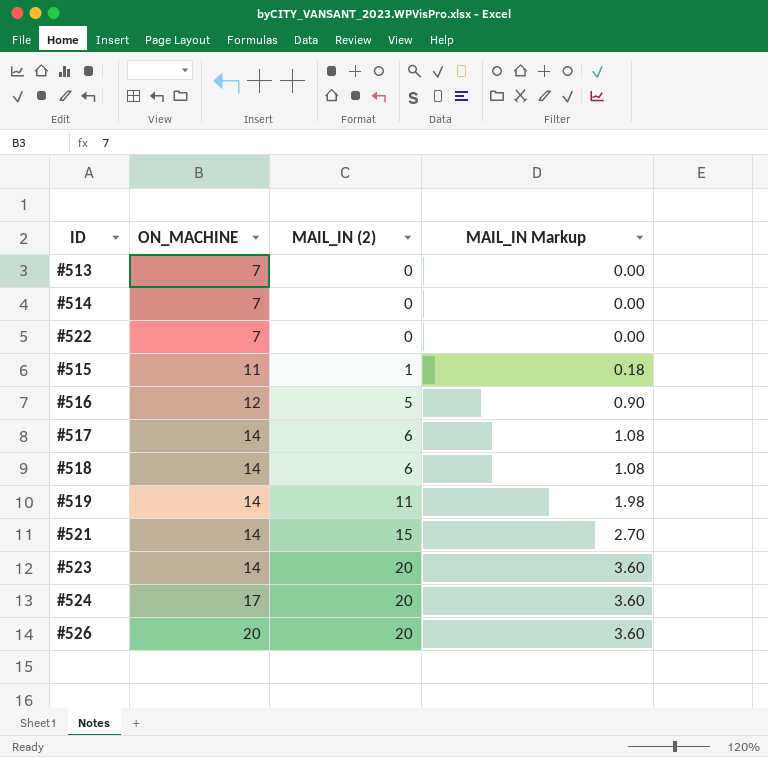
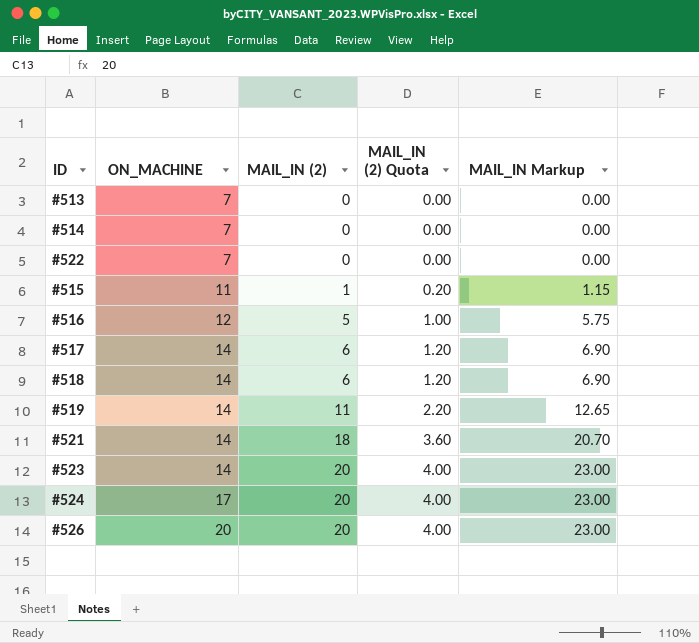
column MAIL_IN (2) Quota | formula: none -> [MAIL_IN (2)] * 0.2
column MAIL_IN Markup | formula: [MAIL_IN (2)] * 0.18 -> [MAIL_IN (2)] * 1.15
#521 | MAIL_IN (2): 15 -> 18

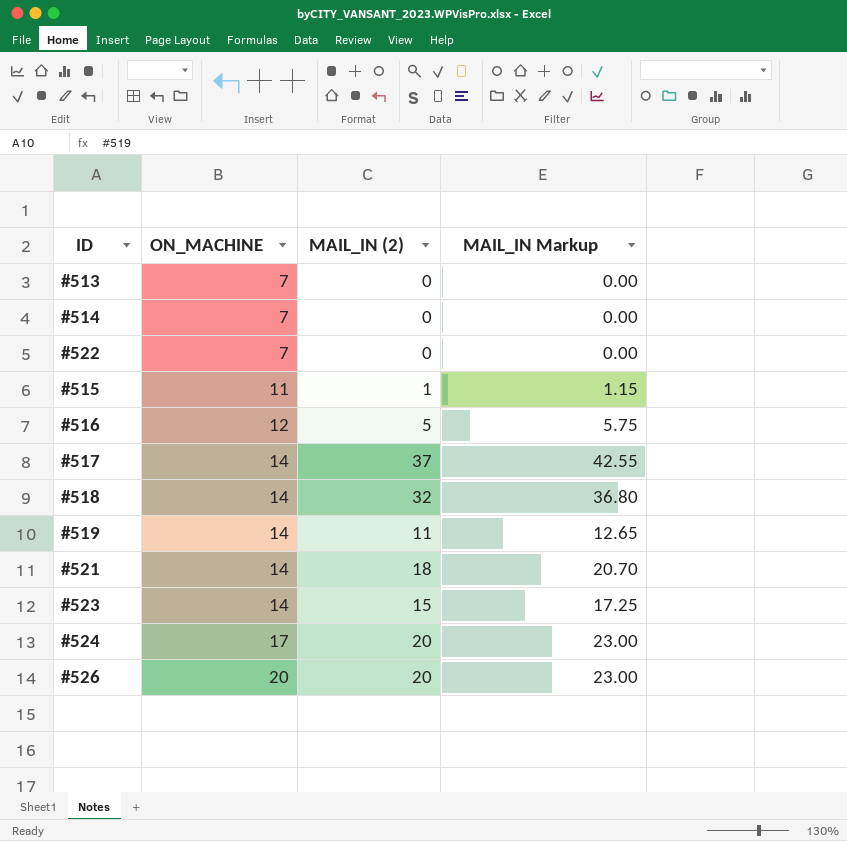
column MAIL_IN (2) Quota | formula: [MAIL_IN (2)] * 0.2 -> none
#517 | MAIL_IN (2): 6 -> 37
#517 | MAIL_IN Markup: 6.90 -> 42.55
#518 | MAIL_IN (2): 6 -> 32
#518 | MAIL_IN Markup: 6.90 -> 36.80
#523 | MAIL_IN (2): 20 -> 15
#523 | MAIL_IN Markup: 23.00 -> 17.25

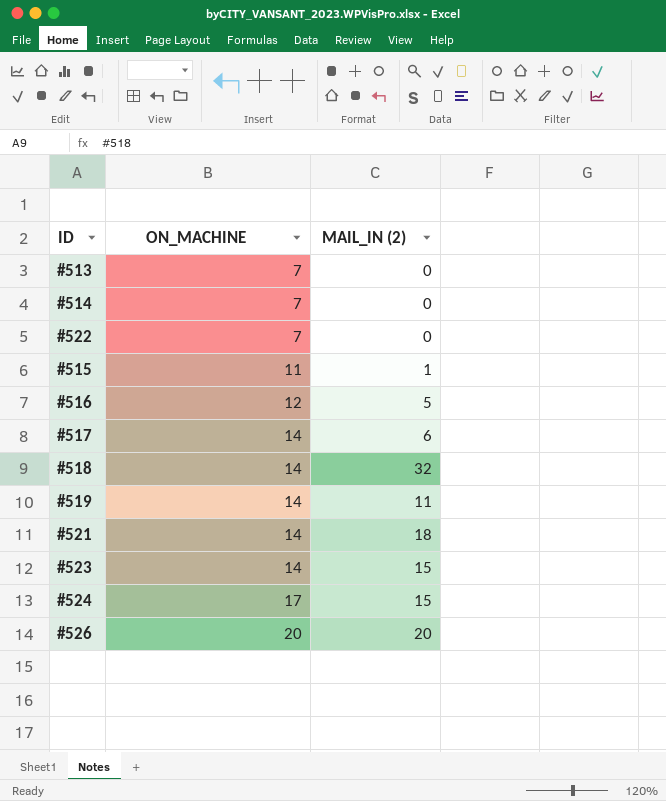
column MAIL_IN Markup | formula: [MAIL_IN (2)] * 1.15 -> none
#517 | MAIL_IN (2): 37 -> 6
#524 | MAIL_IN (2): 20 -> 15

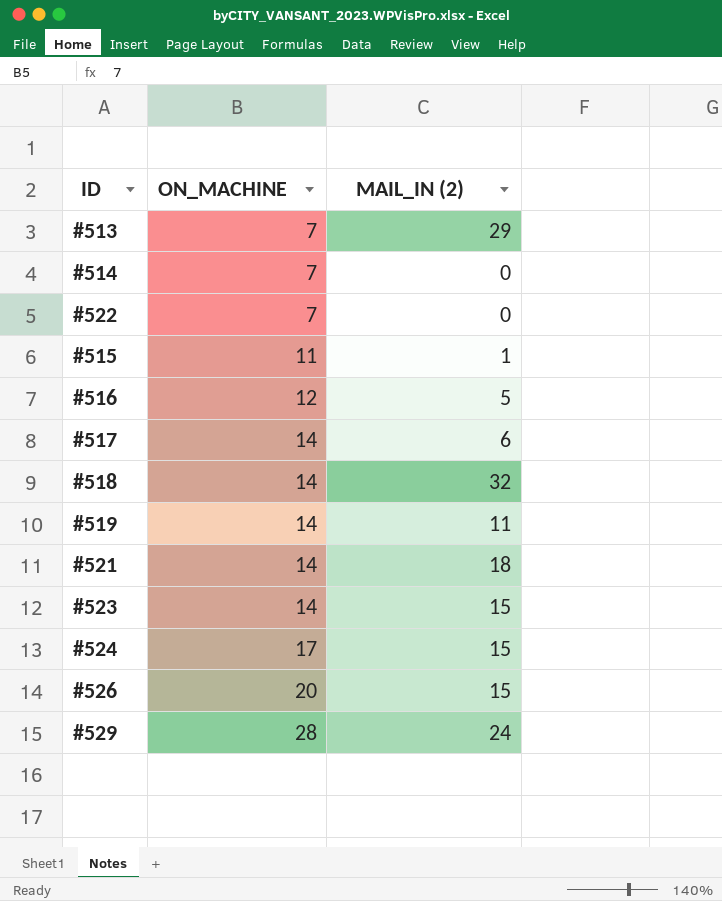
#513 | MAIL_IN (2): 0 -> 29
#526 | MAIL_IN (2): 20 -> 15
row #529: none -> 28 | 24

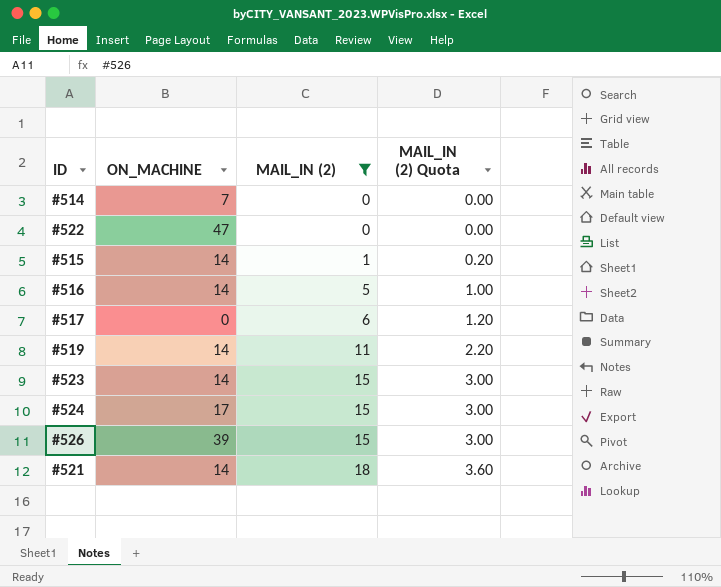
filter: none -> MAIL_IN (2) <= 18
row order: ON_MACHINE ascending -> MAIL_IN (2) ascending
column MAIL_IN (2) Quota | formula: none -> [MAIL_IN (2)] * 0.2
#522 | ON_MACHINE: 7 -> 47
#515 | ON_MACHINE: 11 -> 14
#516 | ON_MACHINE: 12 -> 14
#517 | ON_MACHINE: 14 -> 0
#526 | ON_MACHINE: 20 -> 39

